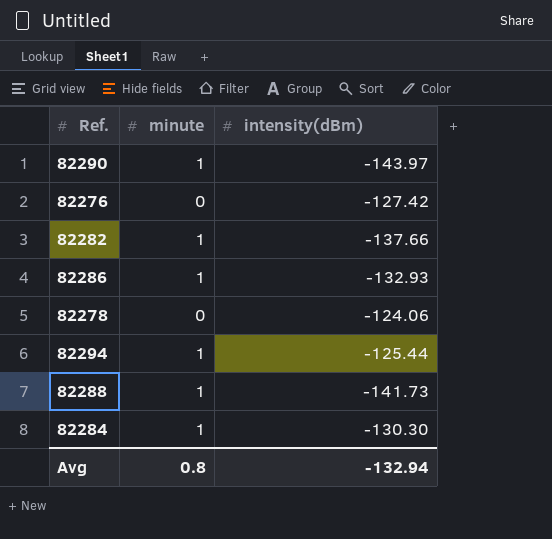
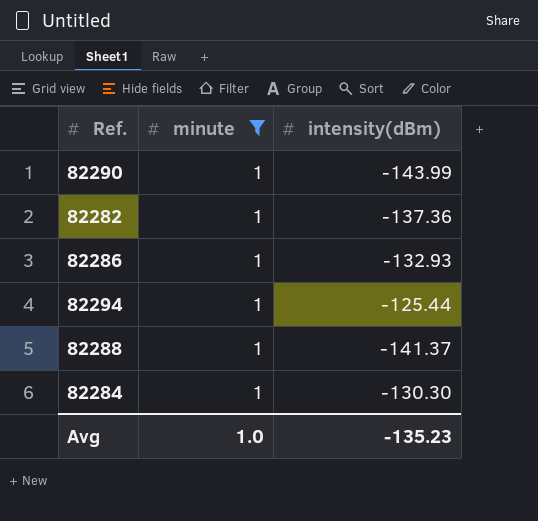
filter: none -> minute = 1
82290 | intensity(dBm): -143.97 -> -143.99
82282 | intensity(dBm): -137.66 -> -137.36
82288 | intensity(dBm): -141.73 -> -141.37
Avg | minute: 0.8 -> 1.0
Avg | intensity(dBm): -132.94 -> -135.23

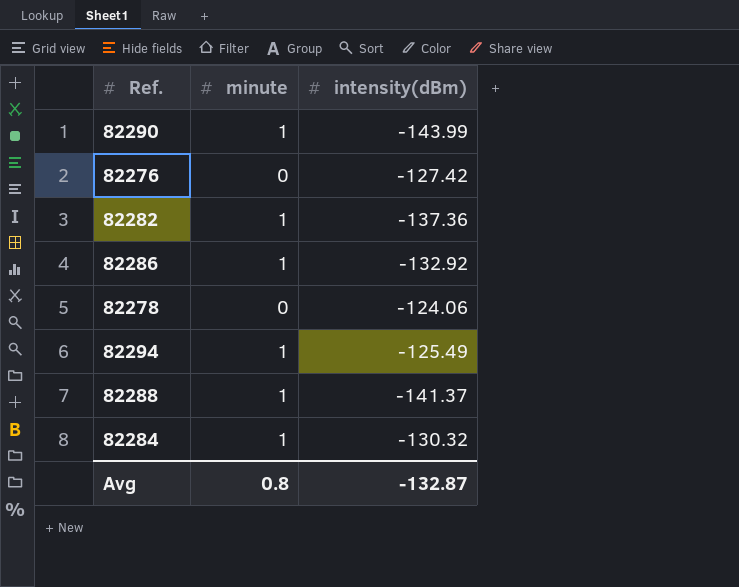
filter: minute = 1 -> none
82286 | intensity(dBm): -132.93 -> -132.92
82294 | intensity(dBm): -125.44 -> -125.49
82284 | intensity(dBm): -130.30 -> -130.32
Avg | minute: 1.0 -> 0.8
Avg | intensity(dBm): -135.23 -> -132.87

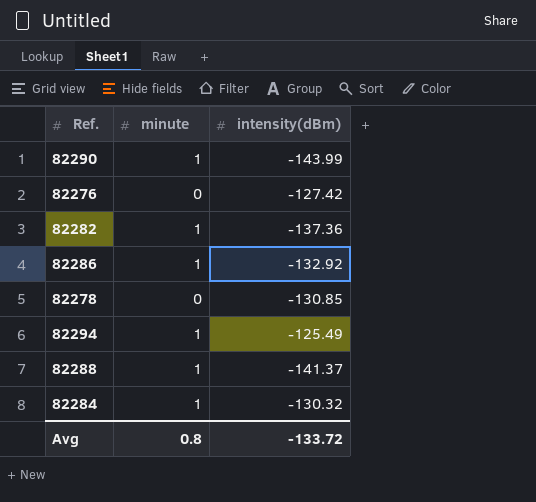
82278 | intensity(dBm): -124.06 -> -130.85
Avg | intensity(dBm): -132.87 -> -133.72

